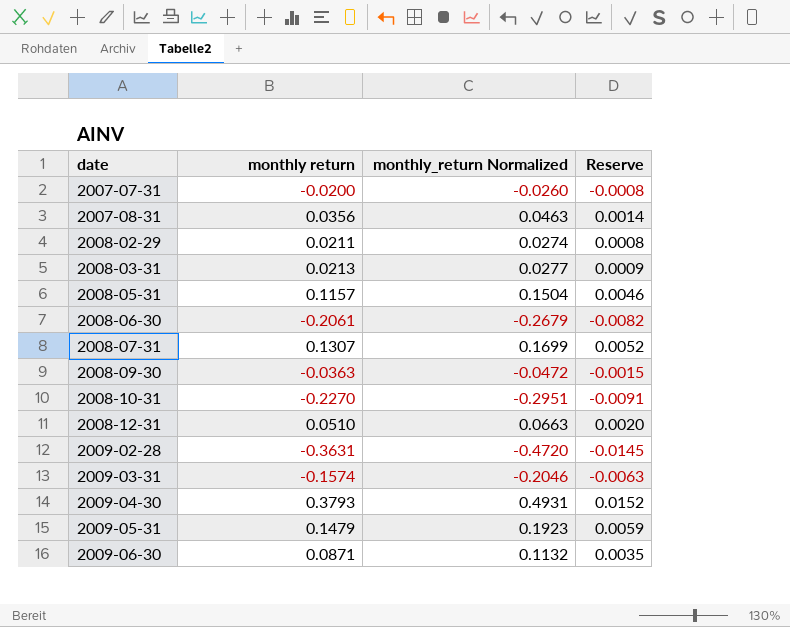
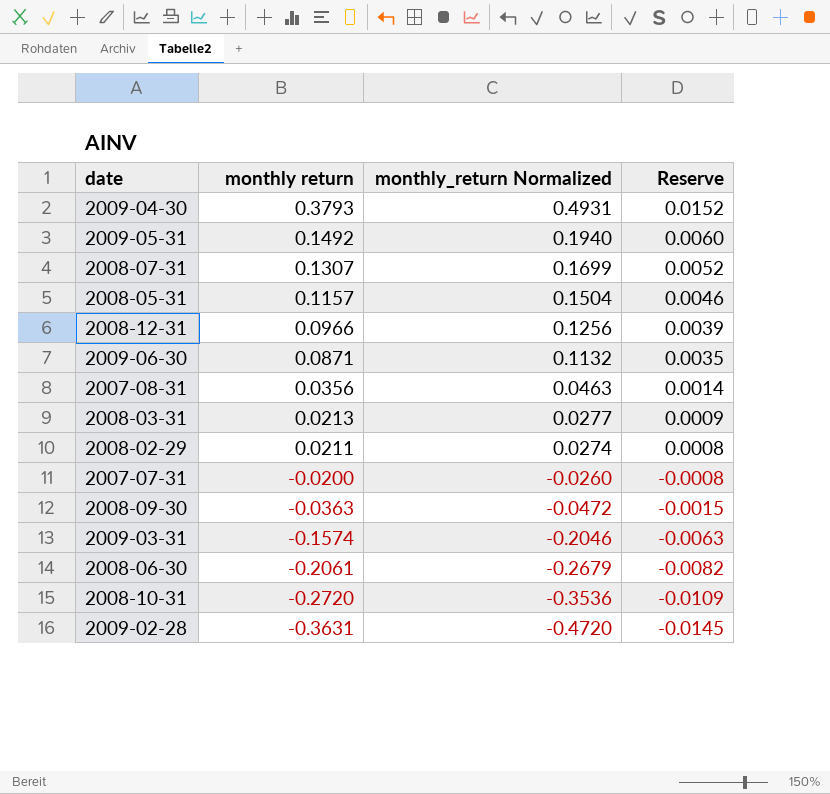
row order: date ascending -> monthly return descending
2009-05-31 | monthly return: 0.1479 -> 0.1492
2009-05-31 | monthly_return Normalized: 0.1923 -> 0.1940
2009-05-31 | Reserve: 0.0059 -> 0.0060
2008-12-31 | monthly return: 0.0510 -> 0.0966
2008-12-31 | monthly_return Normalized: 0.0663 -> 0.1256
2008-12-31 | Reserve: 0.0020 -> 0.0039
2008-10-31 | monthly return: -0.2270 -> -0.2720
2008-10-31 | monthly_return Normalized: -0.2951 -> -0.3536
2008-10-31 | Reserve: -0.0091 -> -0.0109

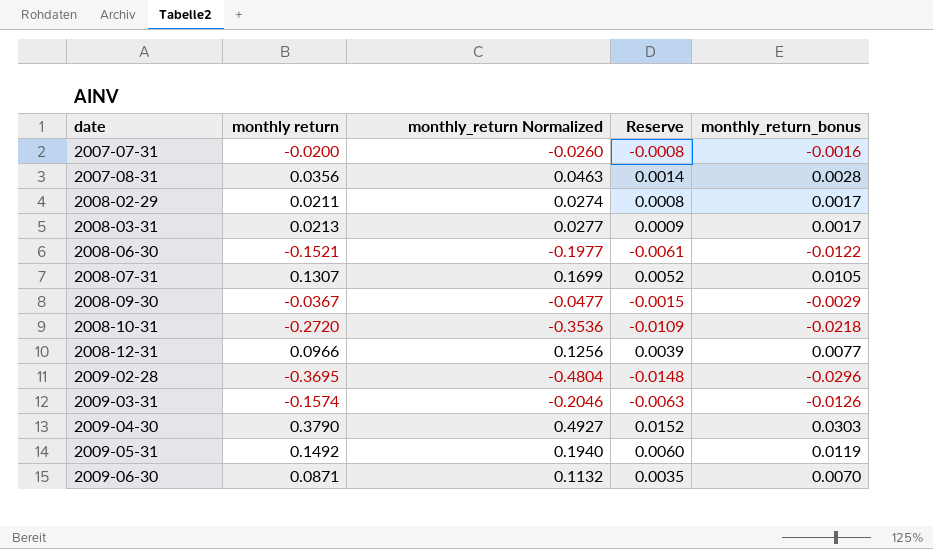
row order: monthly return descending -> date ascending
column monthly_return_bonus | formula: none -> [monthly return] * 0.08
row 2008-05-31: 0.1157 | 0.1504 | 0.0046 -> none
2008-06-30 | monthly return: -0.2061 -> -0.1521
2008-06-30 | monthly_return Normalized: -0.2679 -> -0.1977
2008-06-30 | Reserve: -0.0082 -> -0.0061
2008-09-30 | monthly return: -0.0363 -> -0.0367
2008-09-30 | monthly_return Normalized: -0.0472 -> -0.0477
2009-02-28 | monthly return: -0.3631 -> -0.3695
2009-02-28 | monthly_return Normalized: -0.4720 -> -0.4804
2009-02-28 | Reserve: -0.0145 -> -0.0148
2009-04-30 | monthly return: 0.3793 -> 0.3790
2009-04-30 | monthly_return Normalized: 0.4931 -> 0.4927

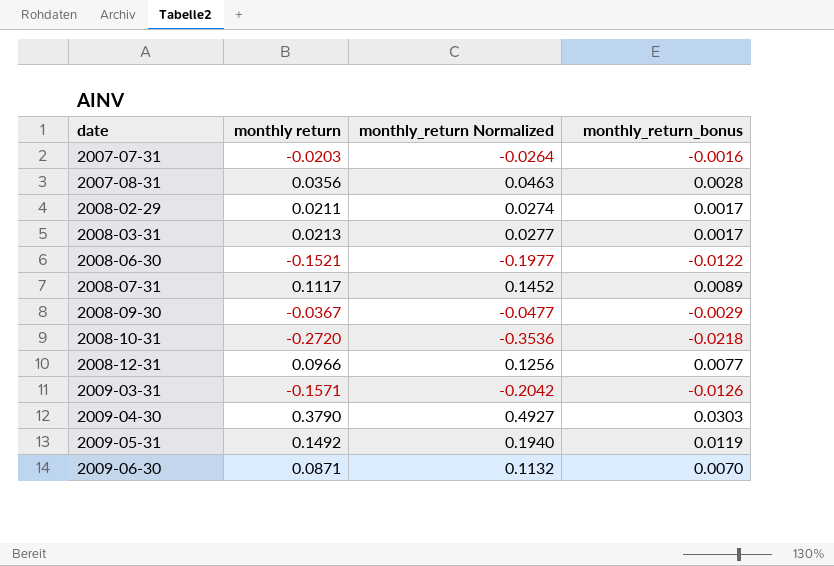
column Reserve | formula: [monthly return] * 0.04 -> none
row 2009-02-28: -0.3695 | -0.4804 | -0.0148 | -0.0296 -> none
2007-07-31 | monthly return: -0.0200 -> -0.0203
2007-07-31 | monthly_return Normalized: -0.0260 -> -0.0264
2008-07-31 | monthly return: 0.1307 -> 0.1117
2008-07-31 | monthly_return Normalized: 0.1699 -> 0.1452
2008-07-31 | monthly_return_bonus: 0.0105 -> 0.0089
2009-03-31 | monthly return: -0.1574 -> -0.1571
2009-03-31 | monthly_return Normalized: -0.2046 -> -0.2042

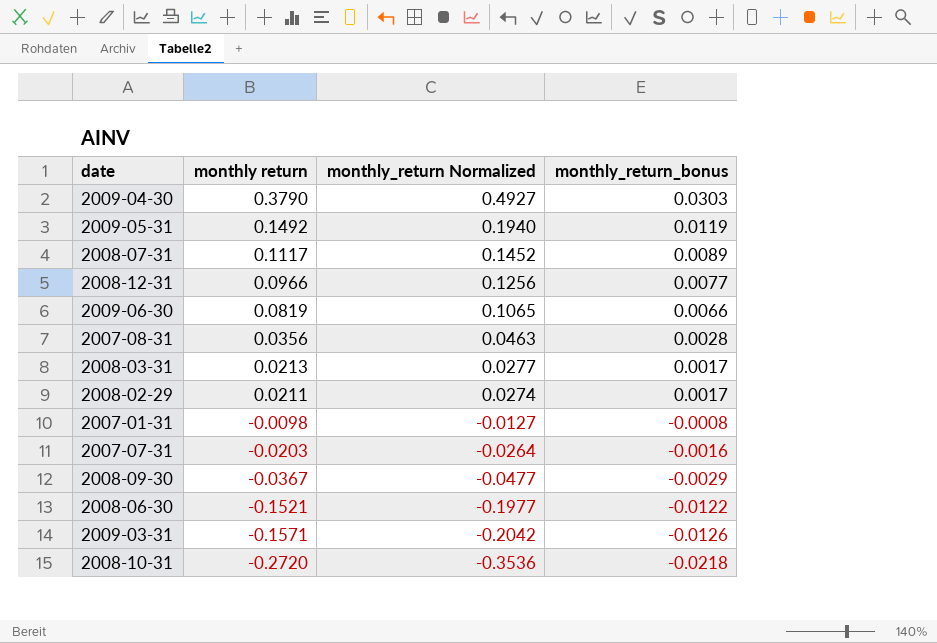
row order: date ascending -> monthly return descending
2009-06-30 | monthly return: 0.0871 -> 0.0819
2009-06-30 | monthly_return Normalized: 0.1132 -> 0.1065
2009-06-30 | monthly_return_bonus: 0.0070 -> 0.0066
row 2007-01-31: none -> -0.0098 | -0.0127 | -0.0008

